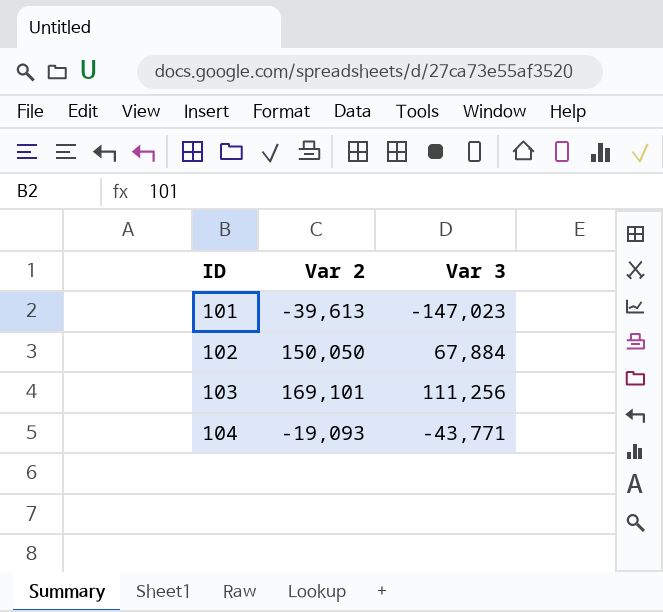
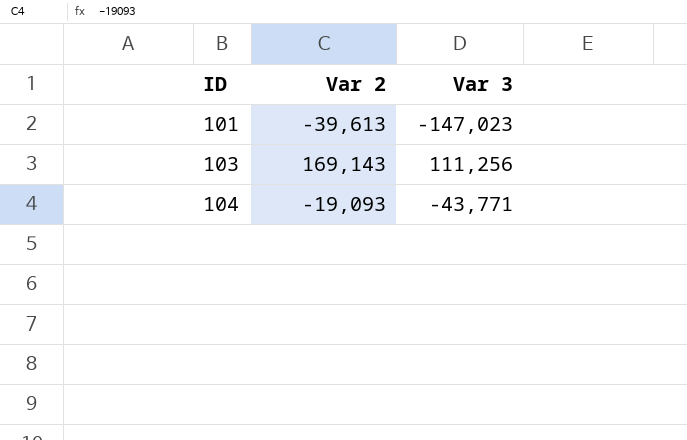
row 102: 150,050 | 67,884 -> none
103 | Var 2: 169,101 -> 169,143

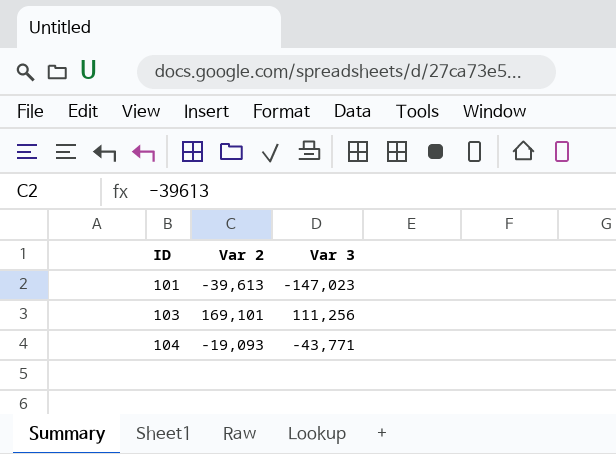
103 | Var 2: 169,143 -> 169,101

